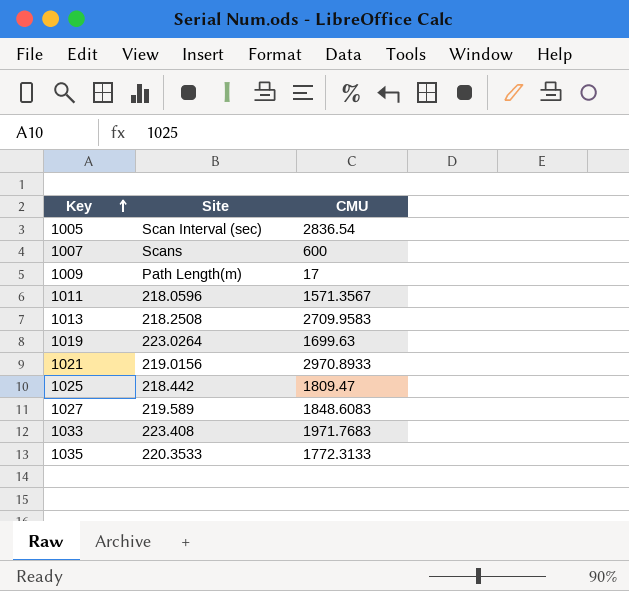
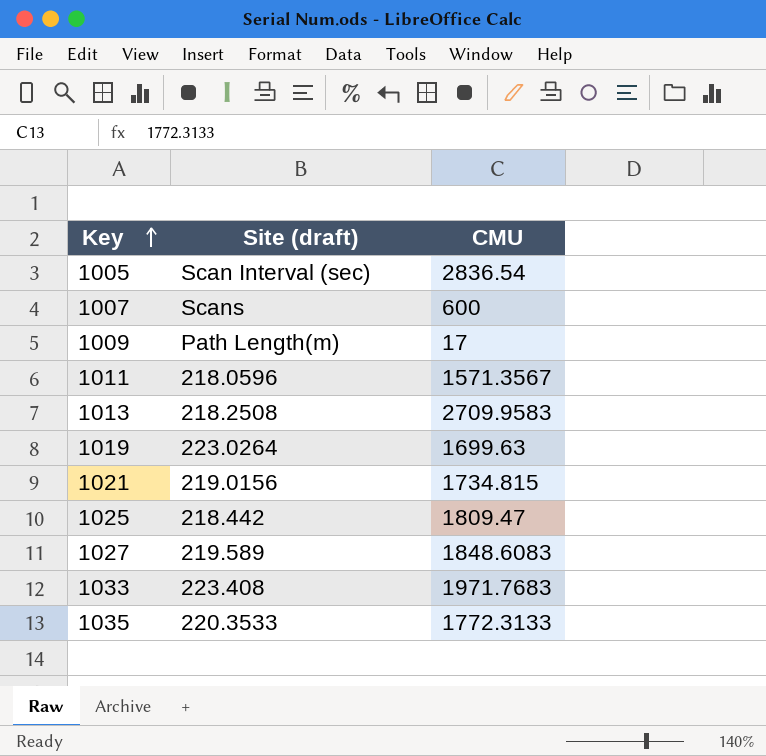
column name: Site -> Site (draft)
1021 | CMU: 2970.8933 -> 1734.815

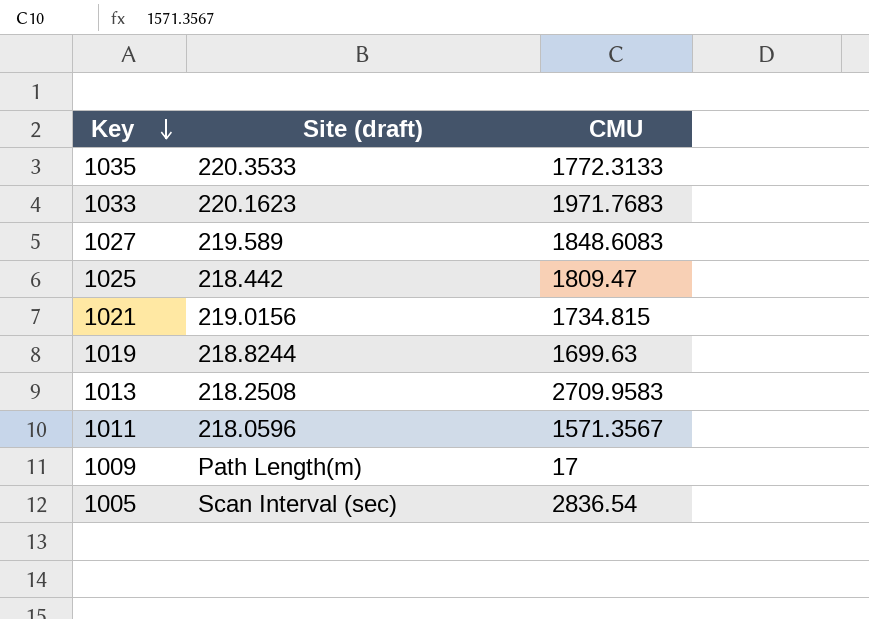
row order: Key ascending -> Key descending
row 1007: Scans | 600 -> none
1033 | Site (draft): 223.408 -> 220.1623
1019 | Site (draft): 223.0264 -> 218.8244

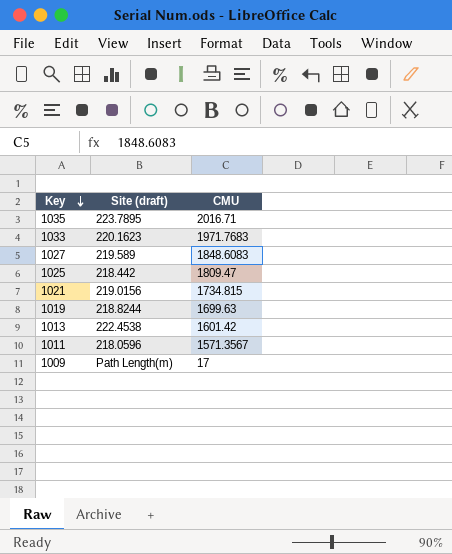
row 1005: Scan Interval (sec) | 2836.54 -> none
1035 | Site (draft): 220.3533 -> 223.7895
1035 | CMU: 1772.3133 -> 2016.71
1013 | Site (draft): 218.2508 -> 222.4538
1013 | CMU: 2709.9583 -> 1601.42

